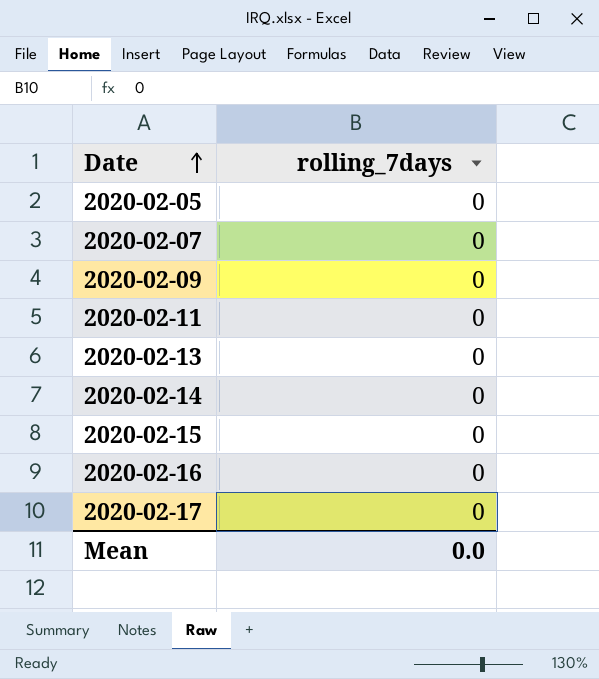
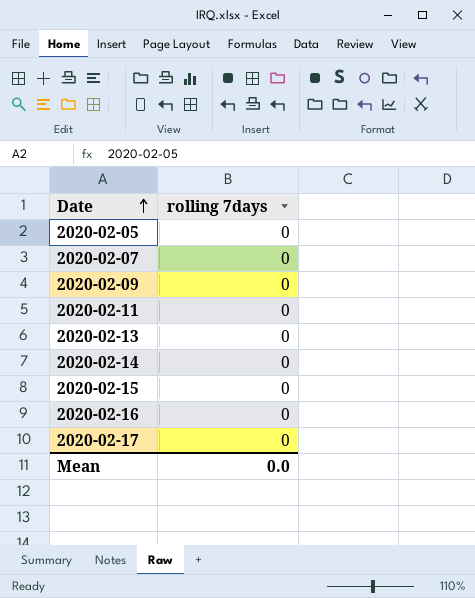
column name: rolling_7days -> rolling 7days

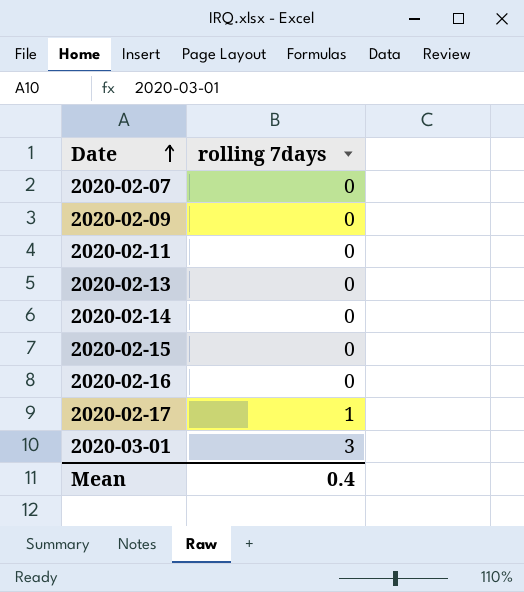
row 2020-02-05: 0 -> none
2020-02-17 | rolling 7days: 0 -> 1
row 2020-03-01: none -> 3
Mean | rolling 7days: 0.0 -> 0.4

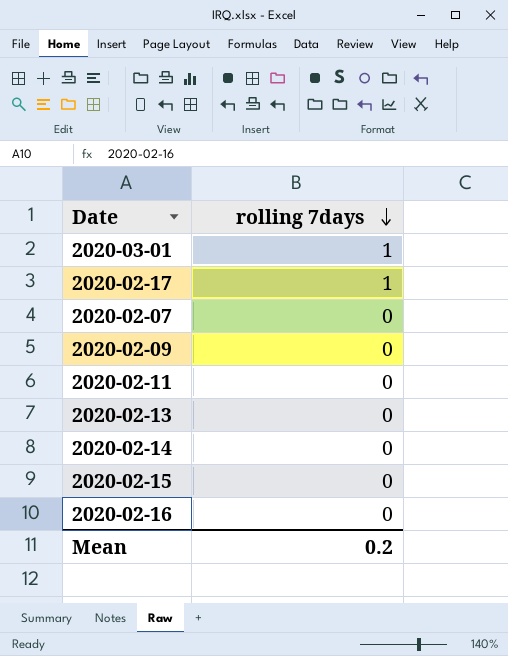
row order: Date ascending -> rolling 7days descending
2020-03-01 | rolling 7days: 3 -> 1
Mean | rolling 7days: 0.4 -> 0.2

